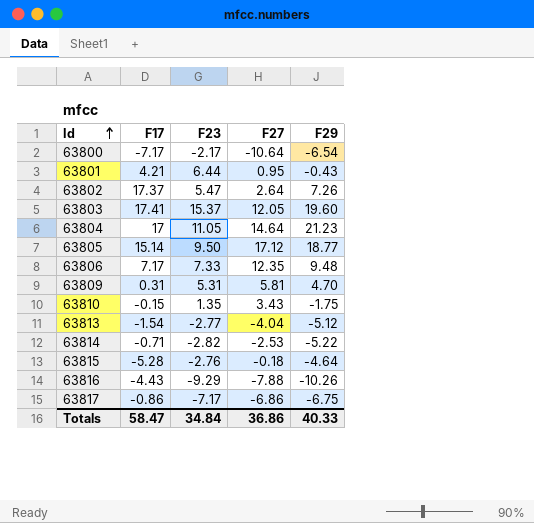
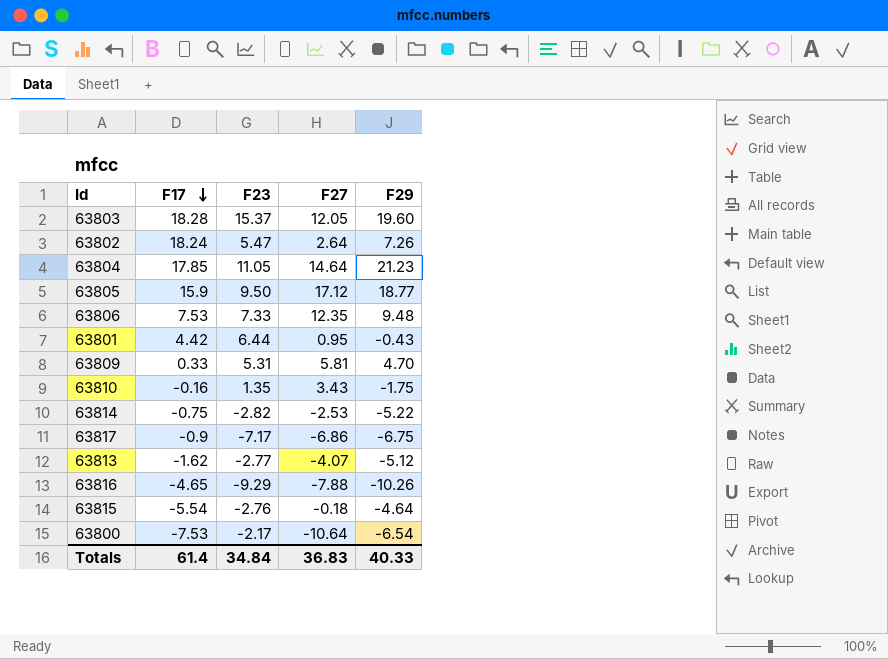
row order: Id ascending -> F17 descending
63803 | F17: 17.41 -> 18.28
63802 | F17: 17.37 -> 18.24
63804 | F17: 17 -> 17.85
63805 | F17: 15.14 -> 15.9
63806 | F17: 7.17 -> 7.53
63801 | F17: 4.21 -> 4.42
63809 | F17: 0.31 -> 0.33
63810 | F17: -0.15 -> -0.16
63814 | F17: -0.71 -> -0.75
63817 | F17: -0.86 -> -0.9
63813 | F17: -1.54 -> -1.62
63813 | F27: -4.04 -> -4.07
63816 | F17: -4.43 -> -4.65
63815 | F17: -5.28 -> -5.54
63800 | F17: -7.17 -> -7.53
Totals | F17: 58.47 -> 61.4
Totals | F27: 36.86 -> 36.83

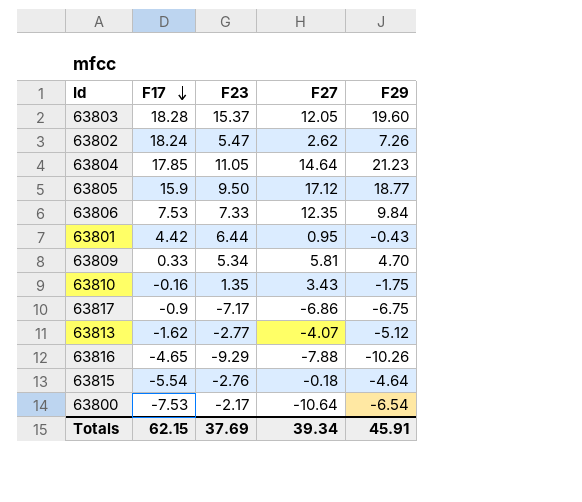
row 63814: -0.75 | -2.82 | -2.53 | -5.22 -> none
63802 | F27: 2.64 -> 2.62
63806 | F29: 9.48 -> 9.84
63809 | F23: 5.31 -> 5.34
Totals | F17: 61.4 -> 62.15
Totals | F23: 34.84 -> 37.69
Totals | F27: 36.83 -> 39.34
Totals | F29: 40.33 -> 45.91

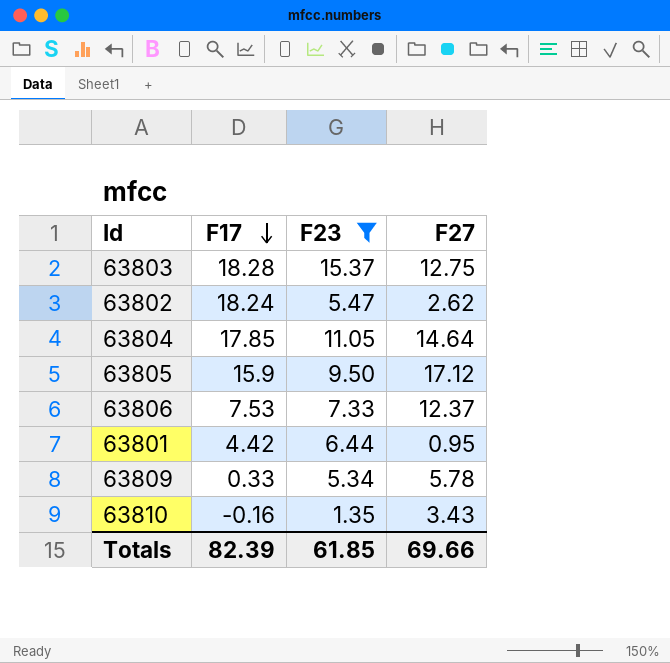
filter: none -> F23 >= 1.35
column F29 | position: 5 -> none
63803 | F27: 12.05 -> 12.75
63806 | F27: 12.35 -> 12.37
63809 | F27: 5.81 -> 5.78
Totals | F17: 62.15 -> 82.39
Totals | F23: 37.69 -> 61.85
Totals | F27: 39.34 -> 69.66

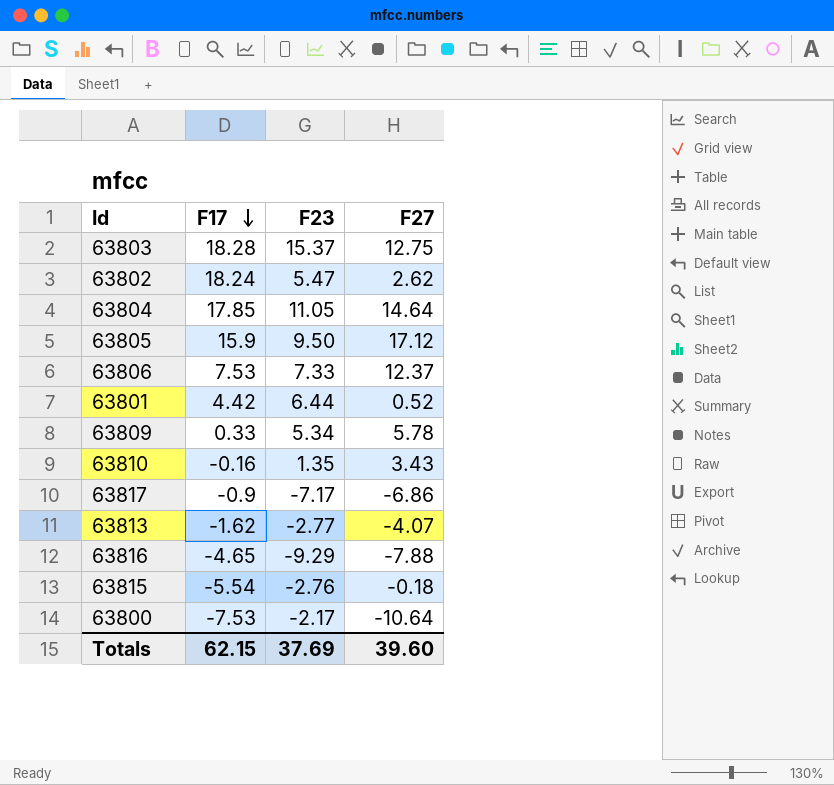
filter: F23 >= 1.35 -> none
63801 | F27: 0.95 -> 0.52
Totals | F17: 82.39 -> 62.15
Totals | F23: 61.85 -> 37.69
Totals | F27: 69.66 -> 39.60

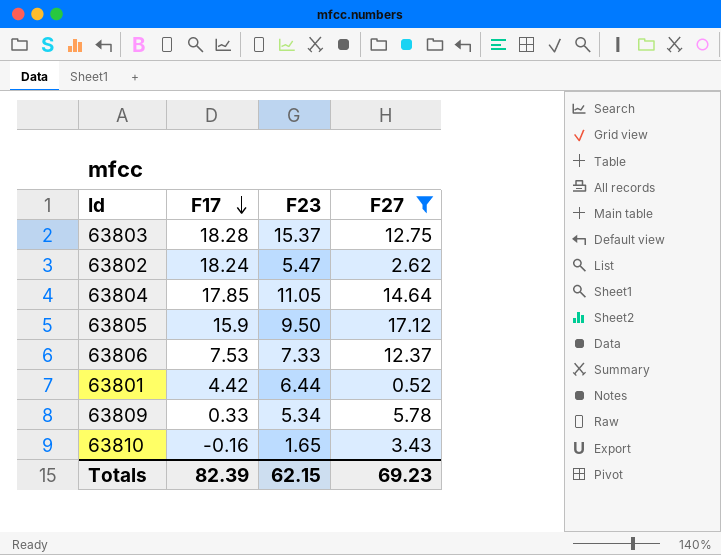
filter: none -> F27 >= 0.52
63810 | F23: 1.35 -> 1.65
Totals | F17: 62.15 -> 82.39
Totals | F23: 37.69 -> 62.15
Totals | F27: 39.60 -> 69.23

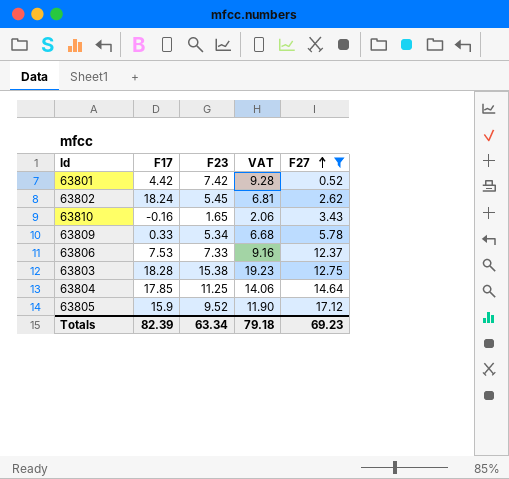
row order: F17 descending -> F27 ascending
column VAT | formula: none -> [F23] * 1.25
63801 | F23: 6.44 -> 7.42
63802 | F23: 5.47 -> 5.45
63803 | F23: 15.37 -> 15.38
63804 | F23: 11.05 -> 11.25
63805 | F23: 9.50 -> 9.52
Totals | F23: 62.15 -> 63.34

